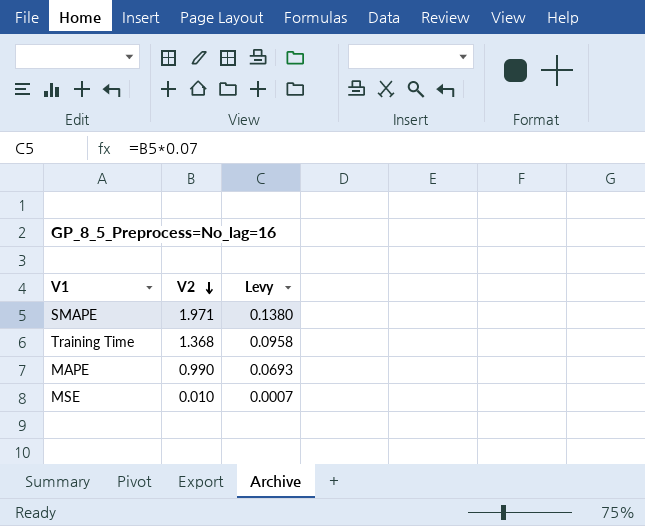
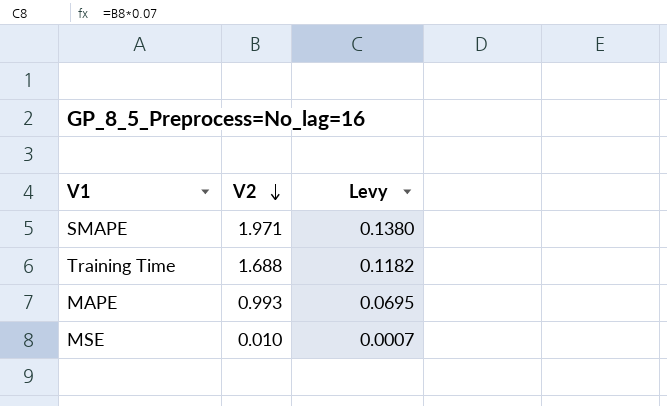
Training Time | V2: 1.368 -> 1.688
Training Time | Levy: 0.0958 -> 0.1182
MAPE | V2: 0.990 -> 0.993
MAPE | Levy: 0.0693 -> 0.0695

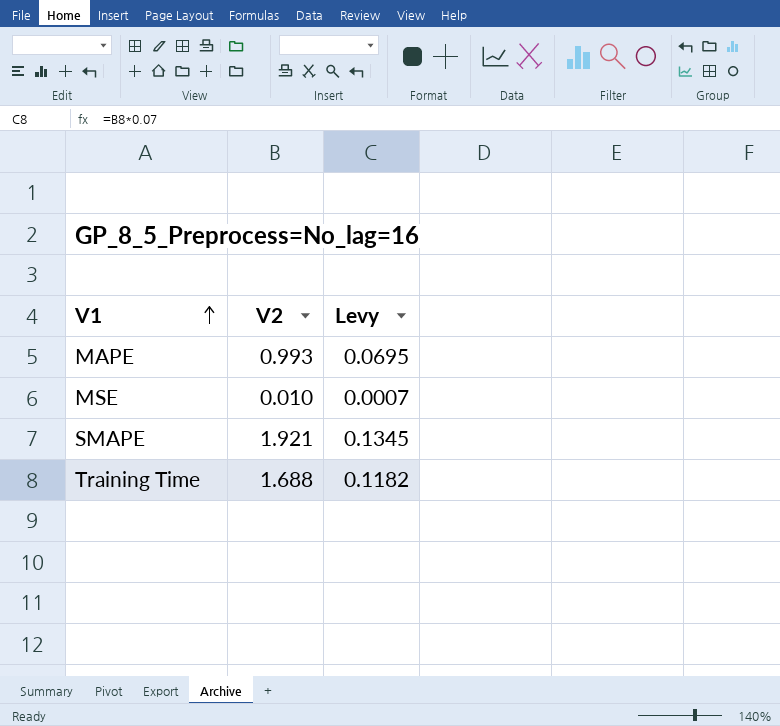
row order: V2 descending -> V1 ascending
SMAPE | V2: 1.971 -> 1.921
SMAPE | Levy: 0.1380 -> 0.1345

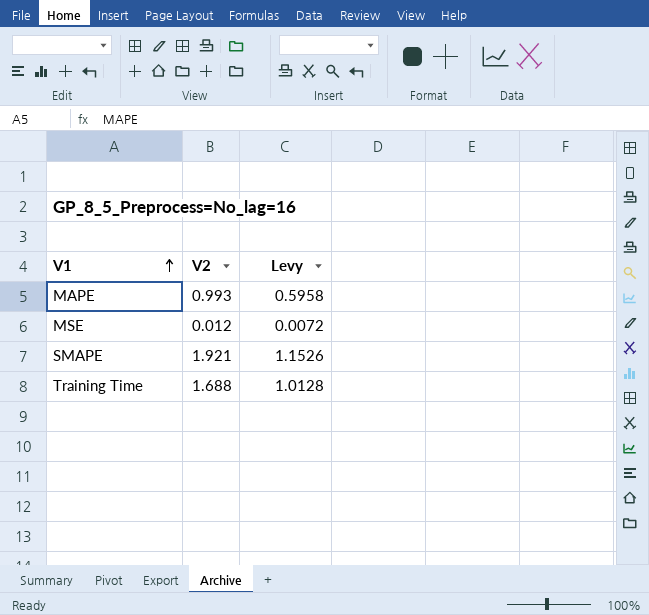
column Levy | formula: [V2] * 0.07 -> [V2] * 0.6
MSE | V2: 0.010 -> 0.012

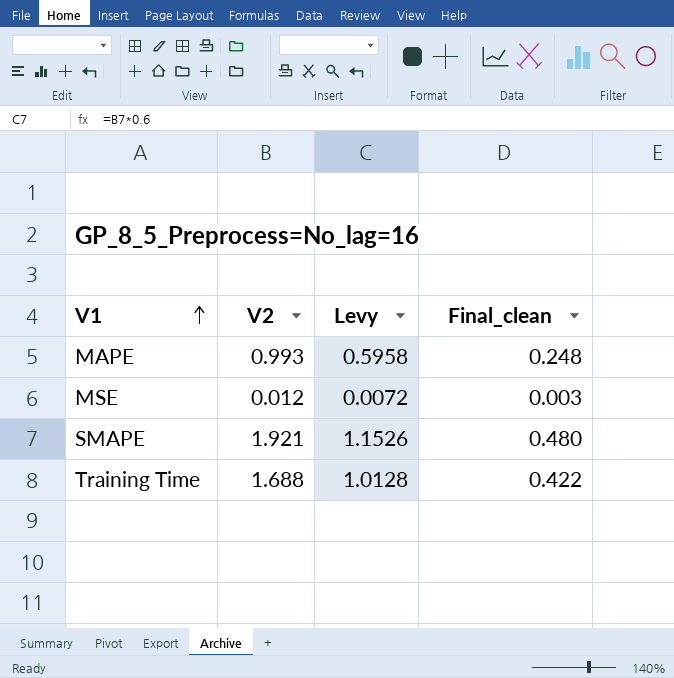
column Final_clean | formula: none -> [V2] * 0.25

